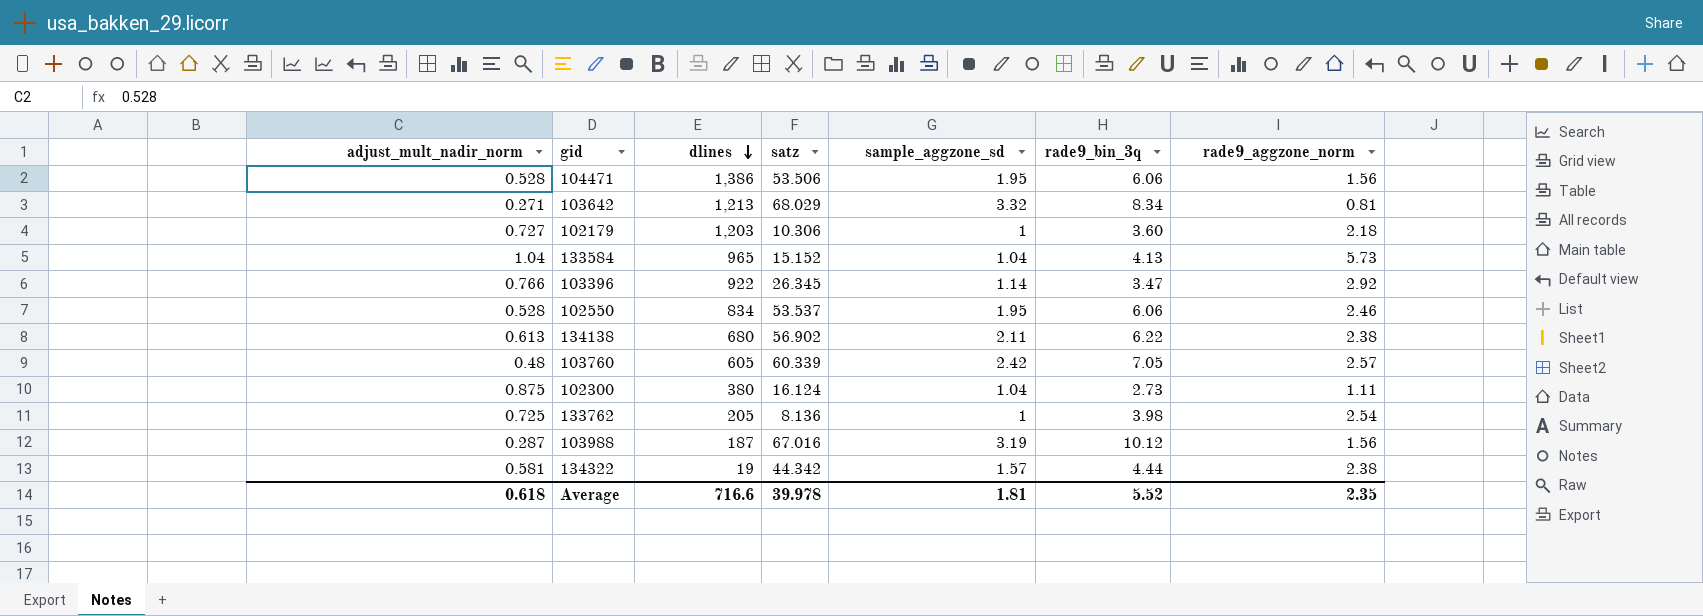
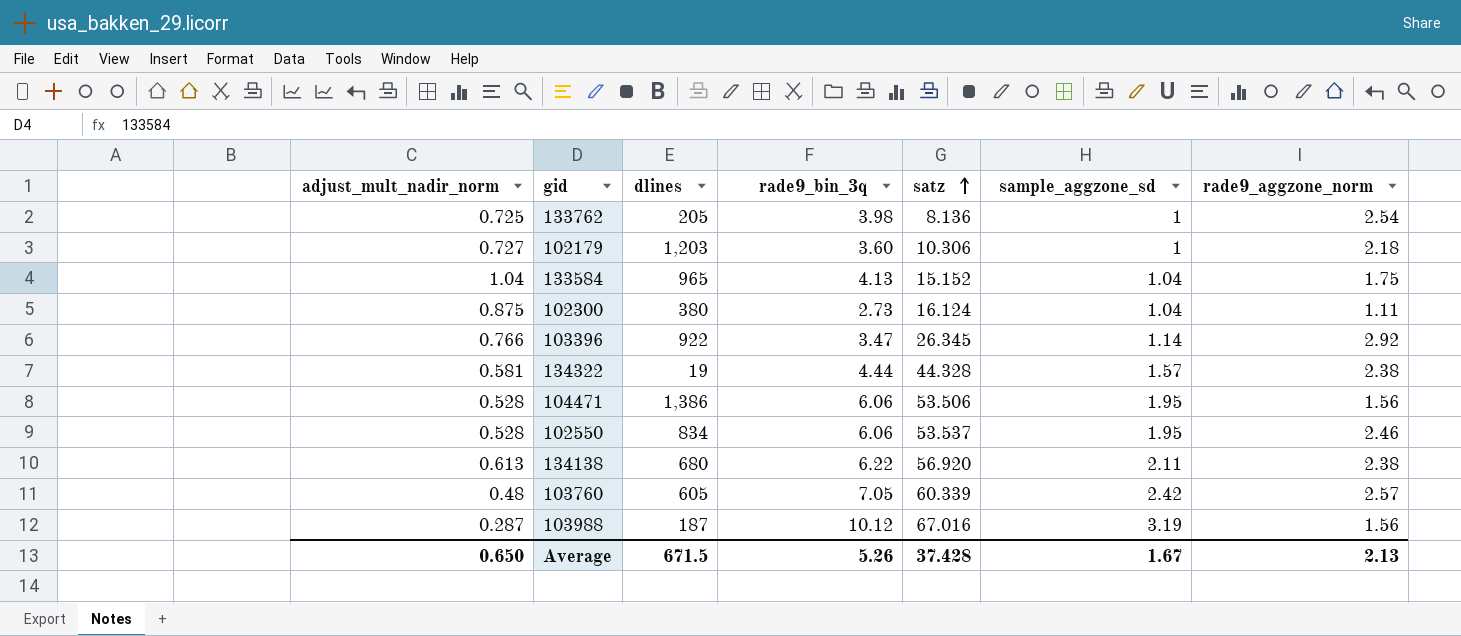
row order: dlines descending -> satz ascending
column rade9_bin_3q | position: 6 -> 4
row 103642: 0.271 | 1,213 | 68.029 | 3.32 | 8.34 | 0.81 -> none
133584 | rade9_aggzone_norm: 5.73 -> 1.75
134322 | satz: 44.342 -> 44.328
134138 | satz: 56.902 -> 56.920
Average | adjust_mult_nadir_norm: 0.618 -> 0.650
Average | dlines: 716.6 -> 671.5
Average | rade9_bin_3q: 5.52 -> 5.26
Average | satz: 39.978 -> 37.428
Average | sample_aggzone_sd: 1.81 -> 1.67
Average | rade9_aggzone_norm: 2.35 -> 2.13

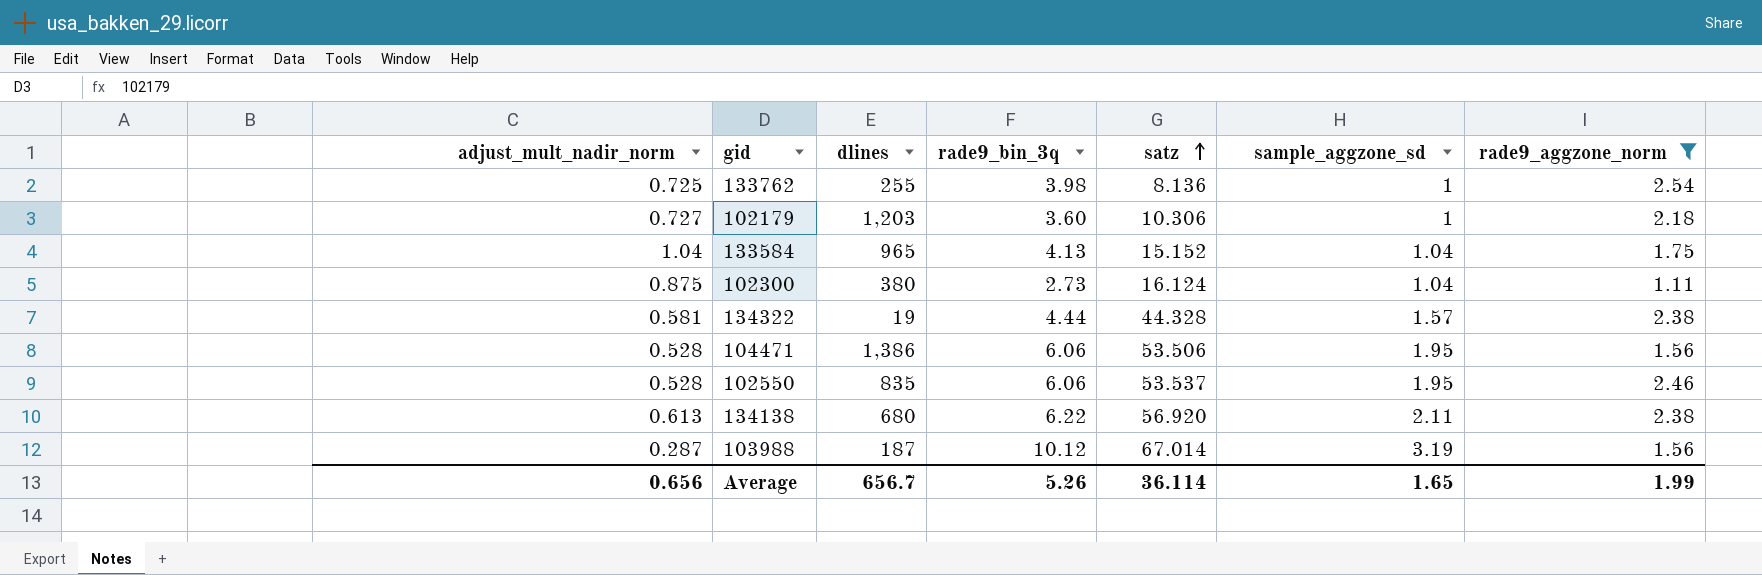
filter: none -> rade9_aggzone_norm <= 2.54
133762 | dlines: 205 -> 255
102550 | dlines: 834 -> 835
103988 | satz: 67.016 -> 67.014
Average | adjust_mult_nadir_norm: 0.650 -> 0.656
Average | dlines: 671.5 -> 656.7
Average | satz: 37.428 -> 36.114
Average | sample_aggzone_sd: 1.67 -> 1.65
Average | rade9_aggzone_norm: 2.13 -> 1.99

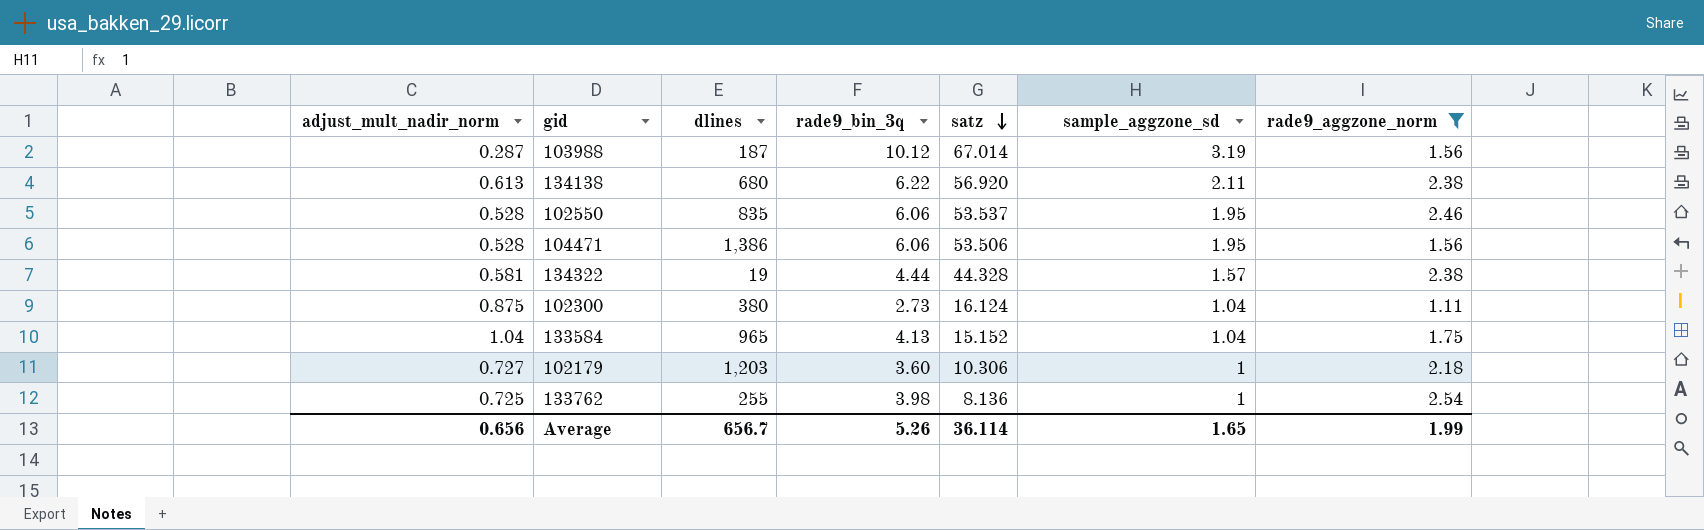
row order: satz ascending -> satz descending

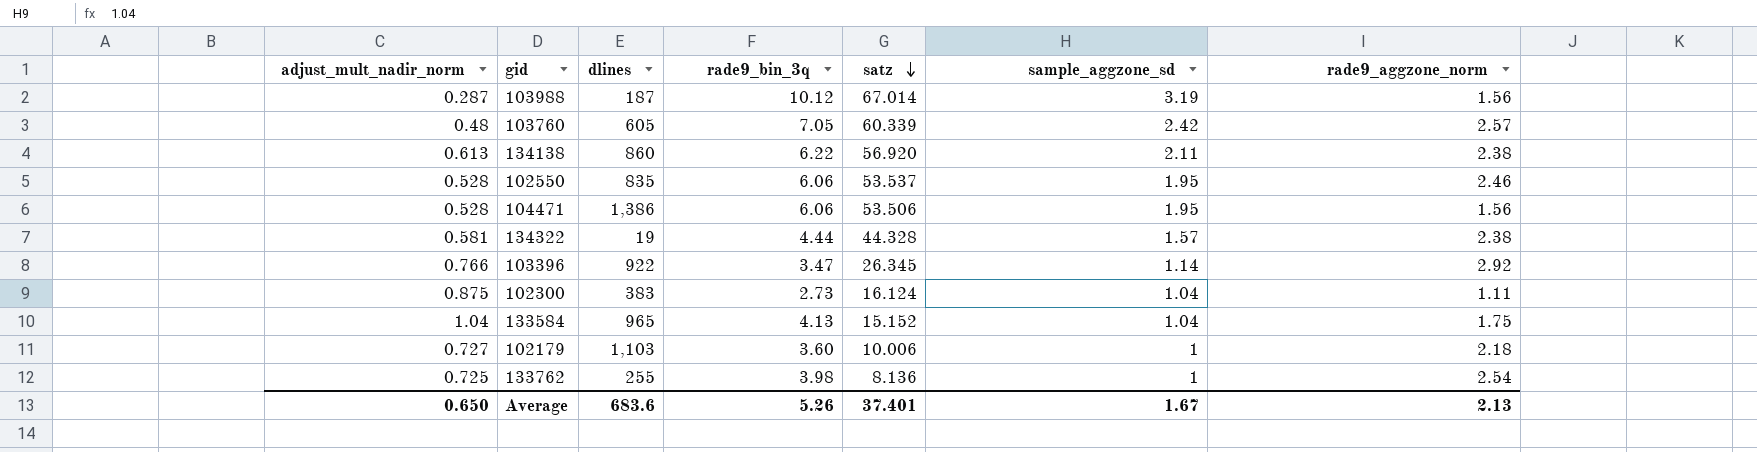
filter: rade9_aggzone_norm <= 2.54 -> none
134138 | dlines: 680 -> 860
102300 | dlines: 380 -> 383
102179 | dlines: 1,203 -> 1,103
102179 | satz: 10.306 -> 10.006
Average | adjust_mult_nadir_norm: 0.656 -> 0.650
Average | dlines: 656.7 -> 683.6
Average | satz: 36.114 -> 37.401
Average | sample_aggzone_sd: 1.65 -> 1.67
Average | rade9_aggzone_norm: 1.99 -> 2.13

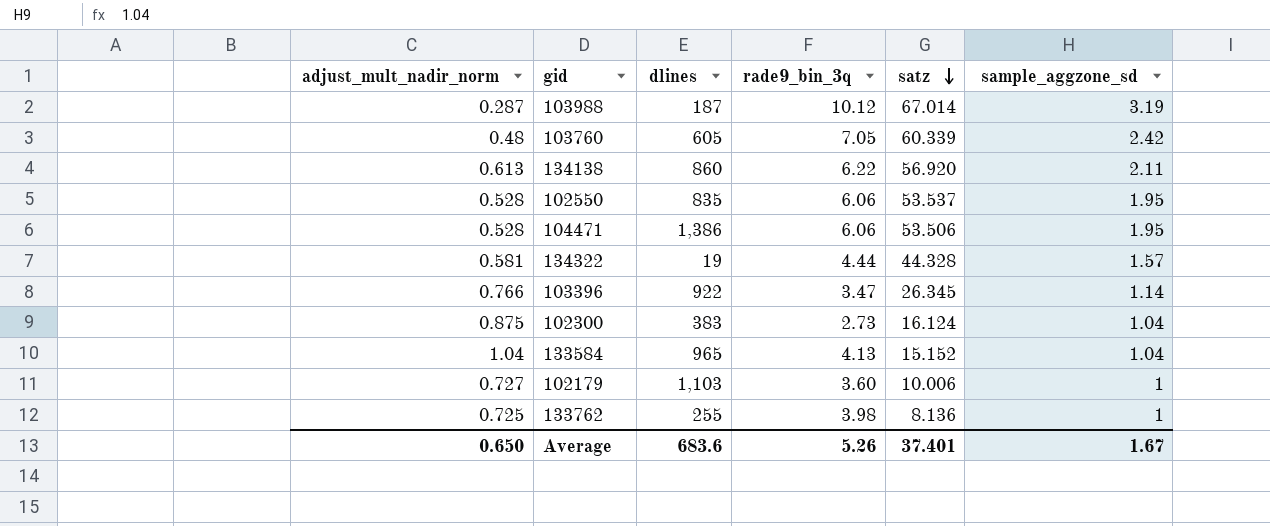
column rade9_aggzone_norm | position: 7 -> none

